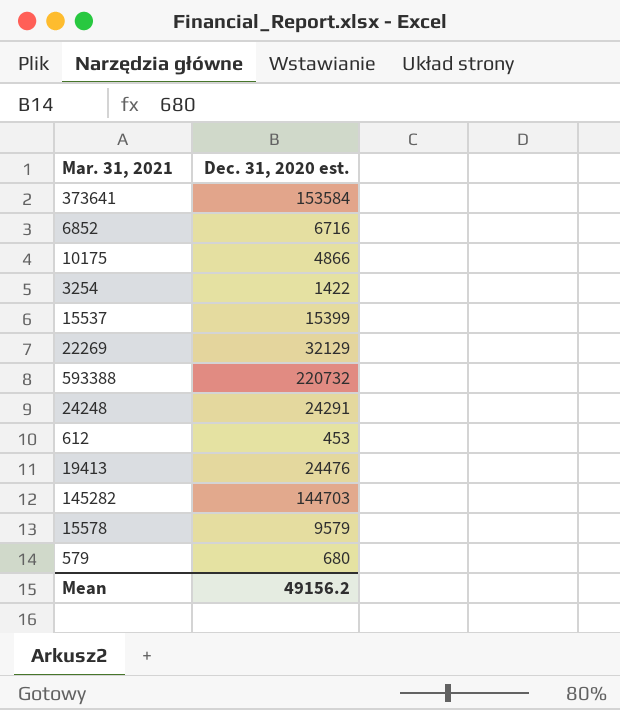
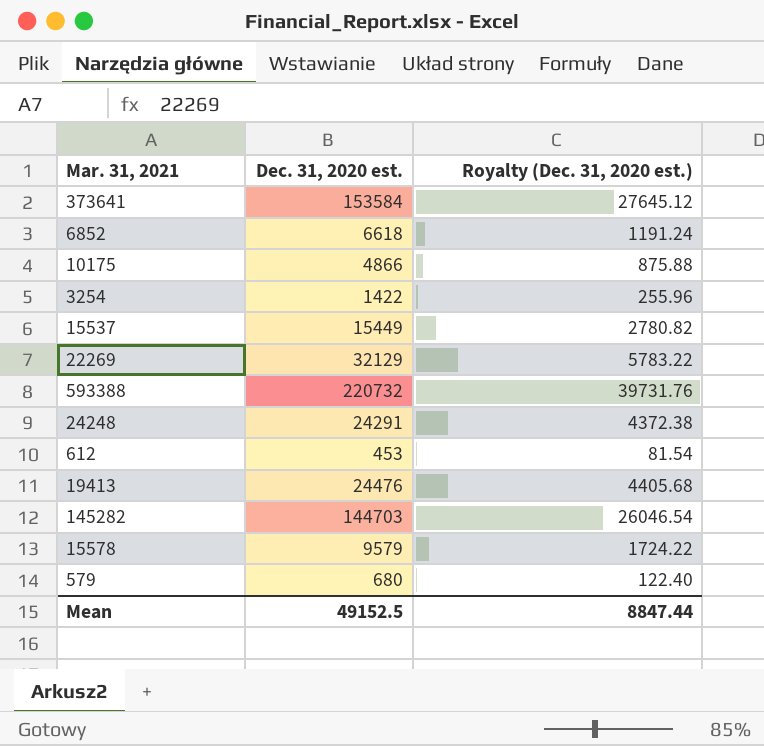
column Royalty (Dec. 31, 2020 est.) | formula: none -> [Dec. 31, 2020 est.] * 0.18
6852 | Dec. 31, 2020 est.: 6716 -> 6618
15537 | Dec. 31, 2020 est.: 15399 -> 15449
Mean | Dec. 31, 2020 est.: 49156.2 -> 49152.5

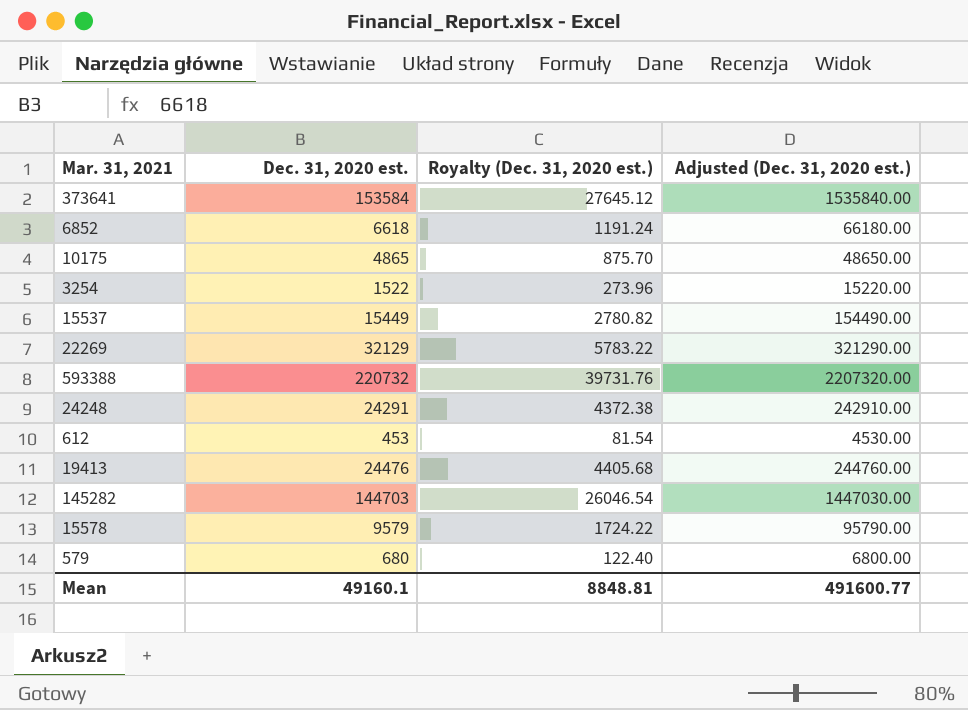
column Adjusted (Dec. 31, 2020 est.) | formula: none -> [Dec. 31, 2020 est.] * 10
10175 | Dec. 31, 2020 est.: 4866 -> 4865
10175 | Royalty (Dec. 31, 2020 est.): 875.88 -> 875.70
3254 | Dec. 31, 2020 est.: 1422 -> 1522
3254 | Royalty (Dec. 31, 2020 est.): 255.96 -> 273.96
Mean | Dec. 31, 2020 est.: 49152.5 -> 49160.1
Mean | Royalty (Dec. 31, 2020 est.): 8847.44 -> 8848.81

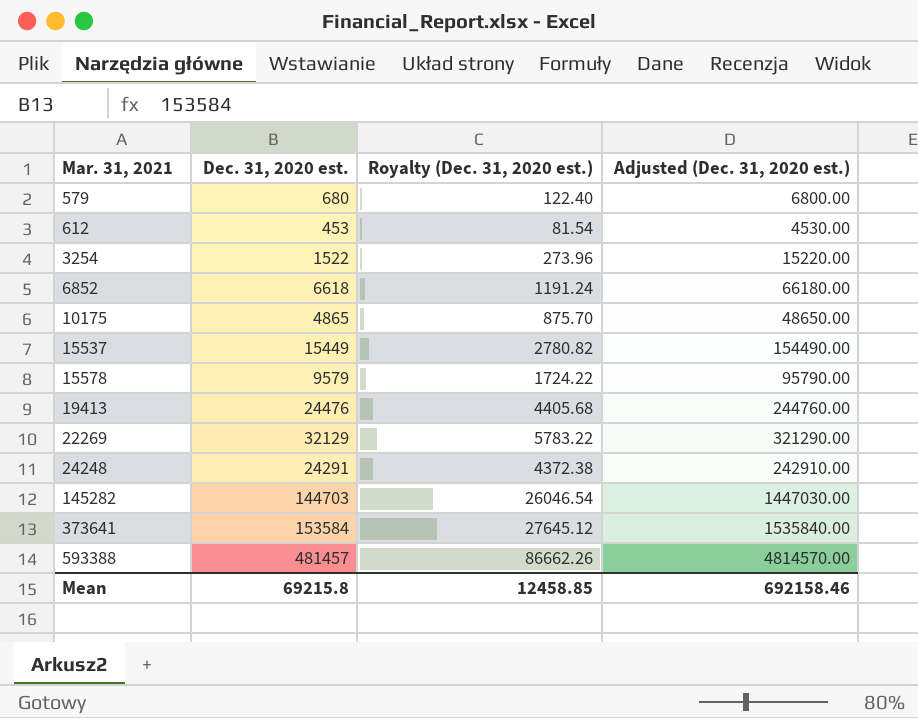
row order: none -> Mar. 31, 2021 ascending
593388 | Dec. 31, 2020 est.: 220732 -> 481457
593388 | Royalty (Dec. 31, 2020 est.): 39731.76 -> 86662.26
593388 | Adjusted (Dec. 31, 2020 est.): 2207320.00 -> 4814570.00
Mean | Dec. 31, 2020 est.: 49160.1 -> 69215.8
Mean | Royalty (Dec. 31, 2020 est.): 8848.81 -> 12458.85
Mean | Adjusted (Dec. 31, 2020 est.): 491600.77 -> 692158.46

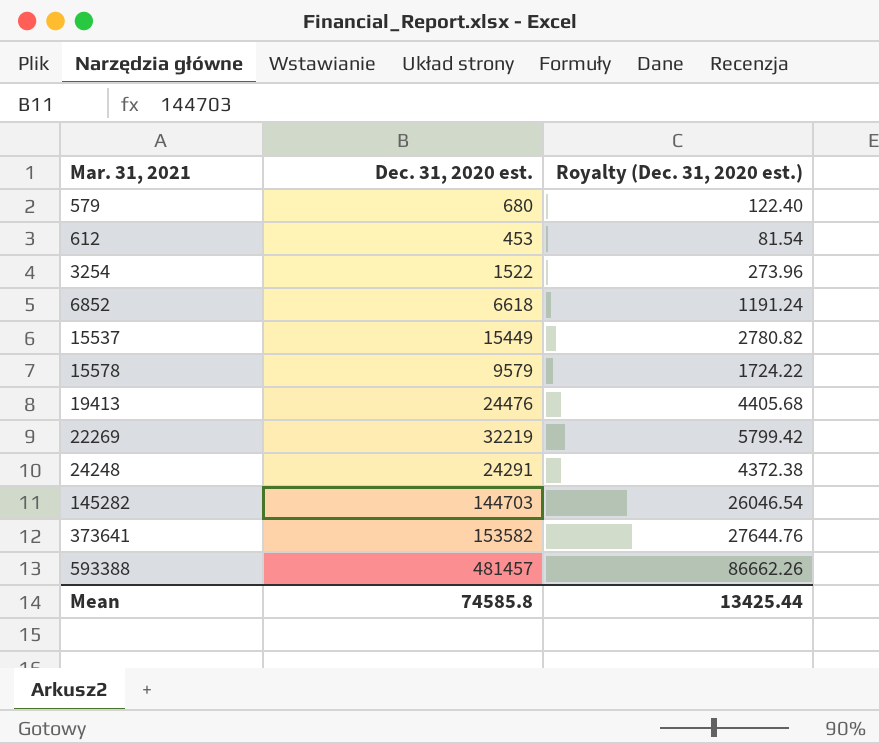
column Adjusted (Dec. 31, 2020 est.) | formula: [Dec. 31, 2020 est.] * 10 -> none
row 10175: 4865 | 875.70 | 48650.00 -> none
22269 | Dec. 31, 2020 est.: 32129 -> 32219
22269 | Royalty (Dec. 31, 2020 est.): 5783.22 -> 5799.42
373641 | Dec. 31, 2020 est.: 153584 -> 153582
373641 | Royalty (Dec. 31, 2020 est.): 27645.12 -> 27644.76
Mean | Dec. 31, 2020 est.: 69215.8 -> 74585.8
Mean | Royalty (Dec. 31, 2020 est.): 12458.85 -> 13425.44

